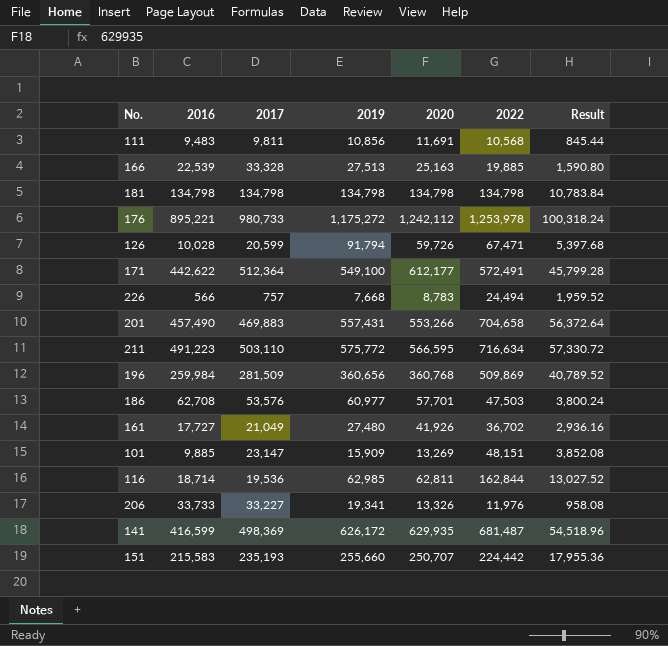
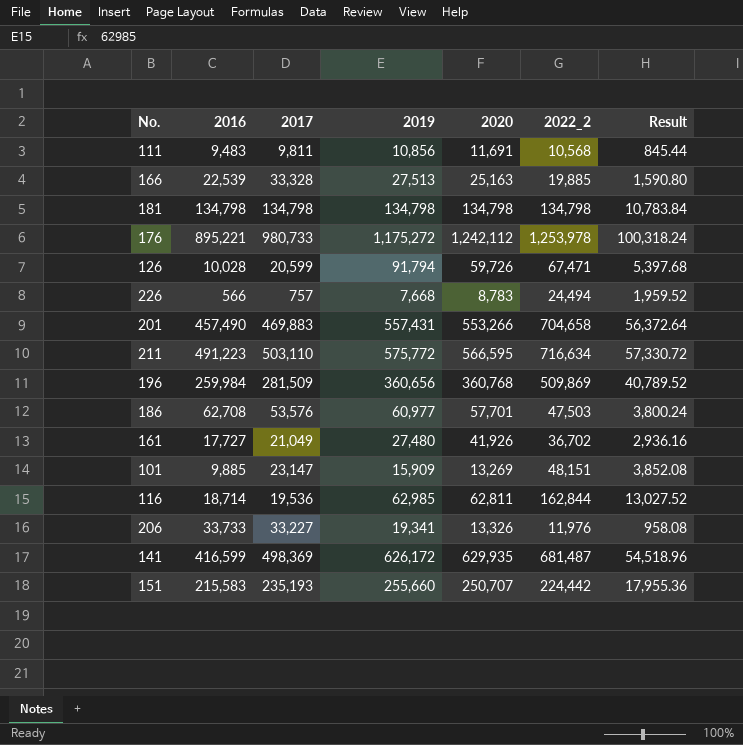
column name: 2022 -> 2022_2
row 171: 442,622 | 512,364 | 549,100 | 612,177 | 572,491 | 45,799.28 -> none

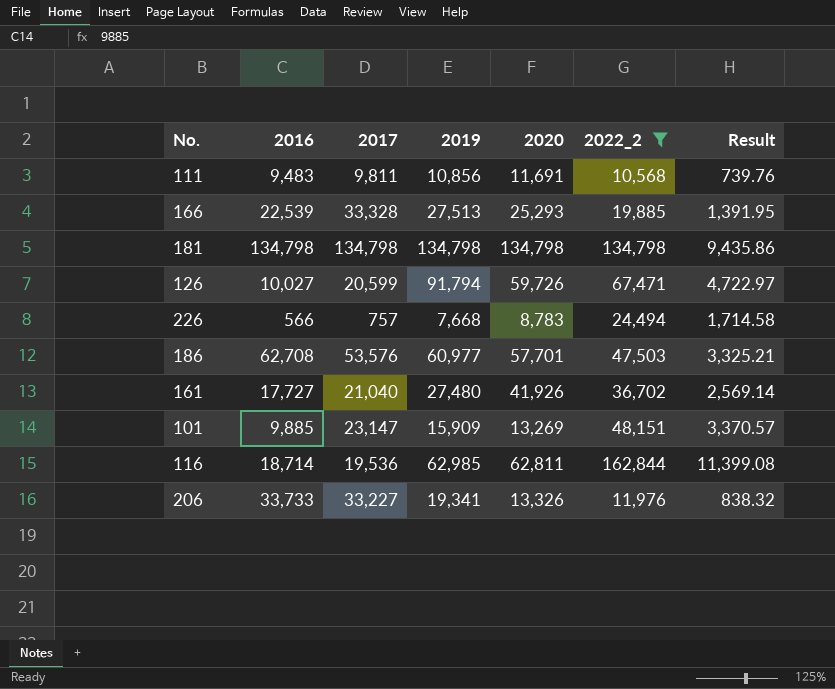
filter: none -> 2022_2 <= 162,844
column Result | formula: [2022_2] * 0.08 -> [2022_2] * 0.07
166 | 2020: 25,163 -> 25,293
126 | 2016: 10,028 -> 10,027
161 | 2017: 21,049 -> 21,040

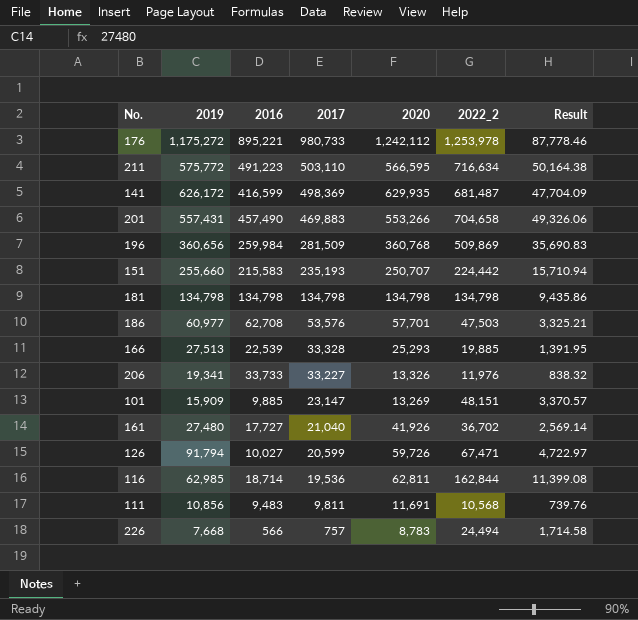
filter: 2022_2 <= 162,844 -> none
row order: none -> 2017 descending
column 2019 | position: 4 -> 2

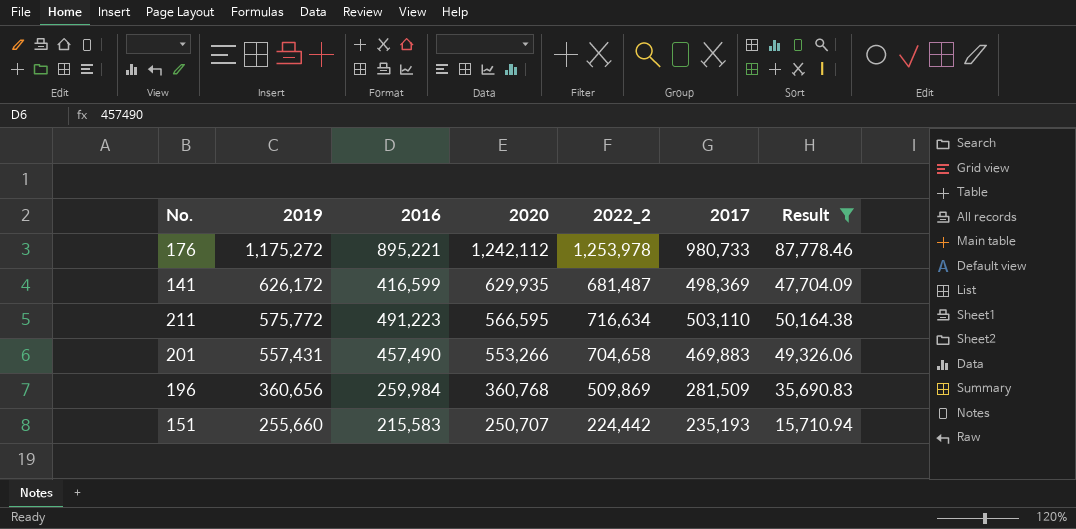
filter: none -> Result >= 15,710.94
row order: 2017 descending -> 2019 descending
column 2017 | position: 4 -> 6

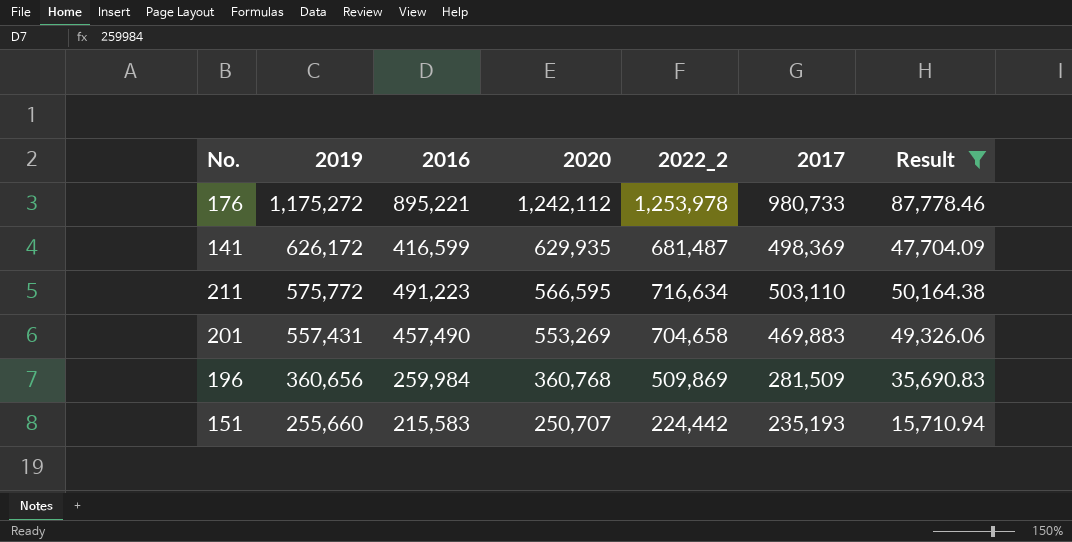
201 | 2020: 553,266 -> 553,269

